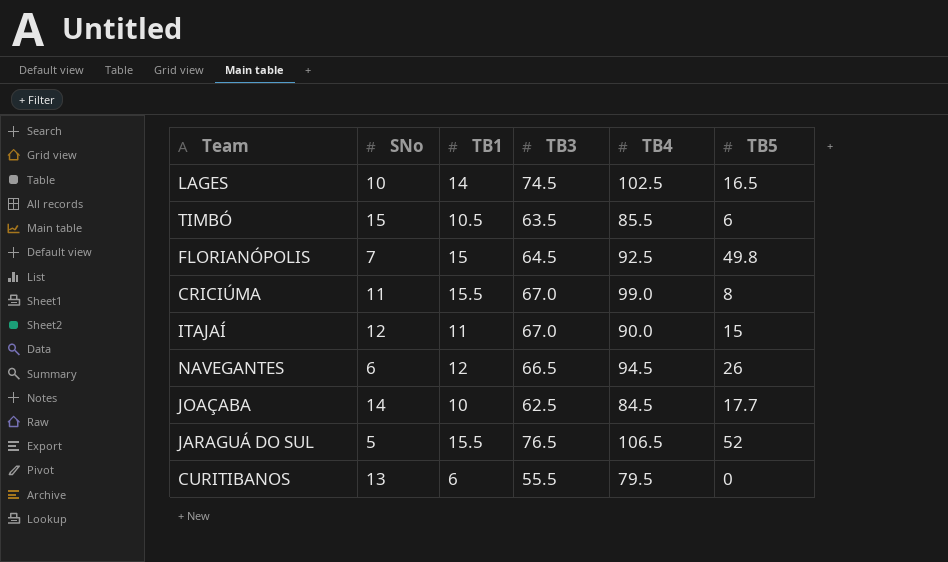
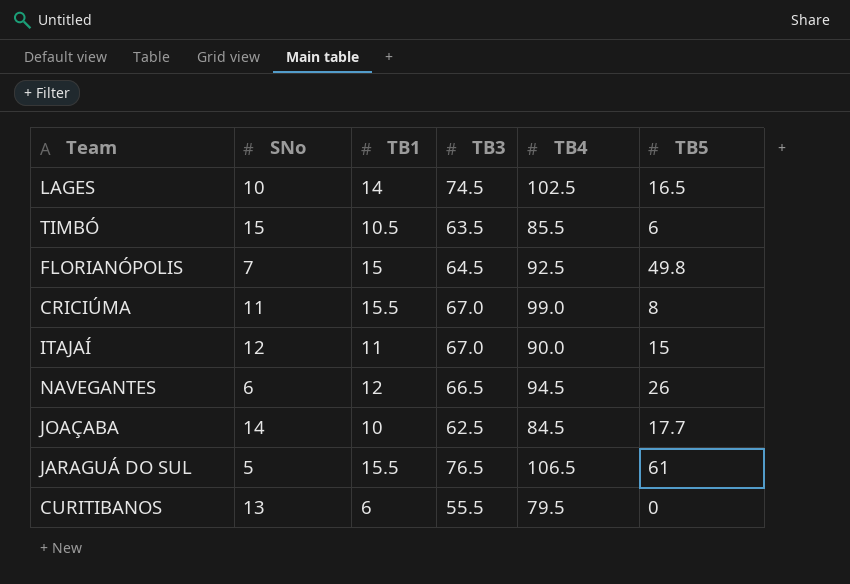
JARAGUÁ DO SUL | TB5: 52 -> 61

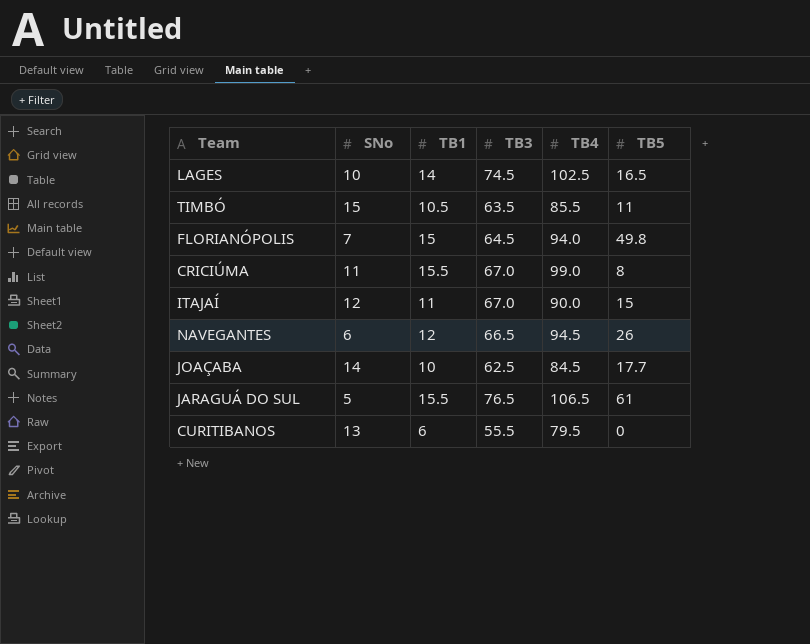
TIMBÓ | TB5: 6 -> 11
FLORIANÓPOLIS | TB4: 92.5 -> 94.0

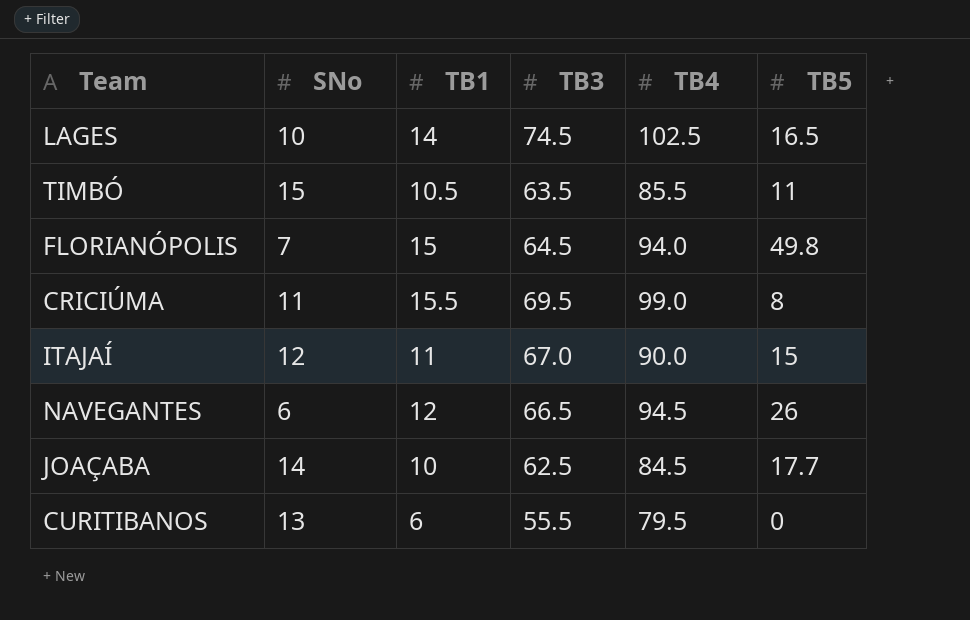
row JARAGUÁ DO SUL: 5 | 15.5 | 76.5 | 106.5 | 61 -> none
CRICIÚMA | TB3: 67.0 -> 69.5

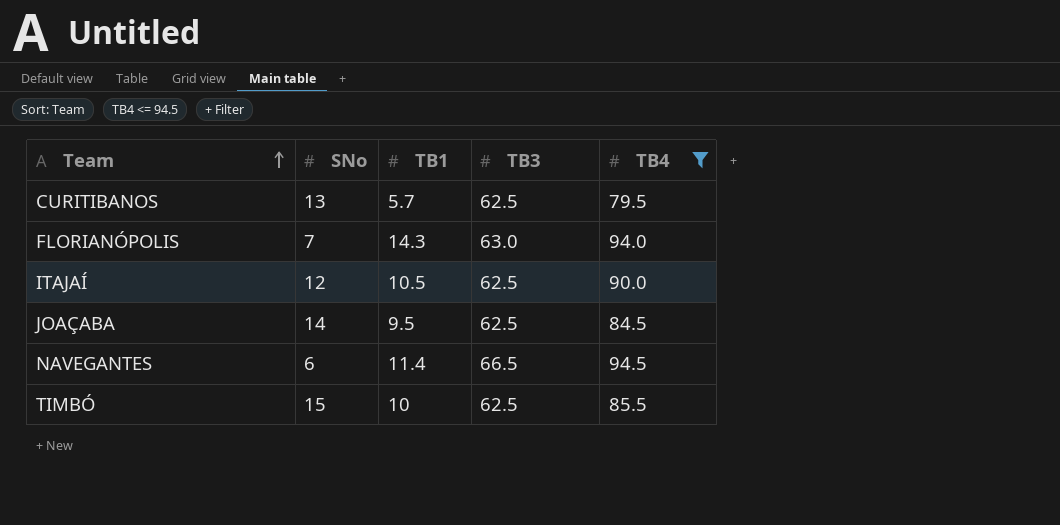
filter: none -> TB4 <= 94.5
row order: none -> Team ascending
column TB5 | position: 6 -> none
CURITIBANOS | TB1: 6 -> 5.7
CURITIBANOS | TB3: 55.5 -> 62.5
FLORIANÓPOLIS | TB1: 15 -> 14.3
FLORIANÓPOLIS | TB3: 64.5 -> 63.0
ITAJAÍ | TB1: 11 -> 10.5
ITAJAÍ | TB3: 67.0 -> 62.5
JOAÇABA | TB1: 10 -> 9.5
NAVEGANTES | TB1: 12 -> 11.4
TIMBÓ | TB1: 10.5 -> 10
TIMBÓ | TB3: 63.5 -> 62.5

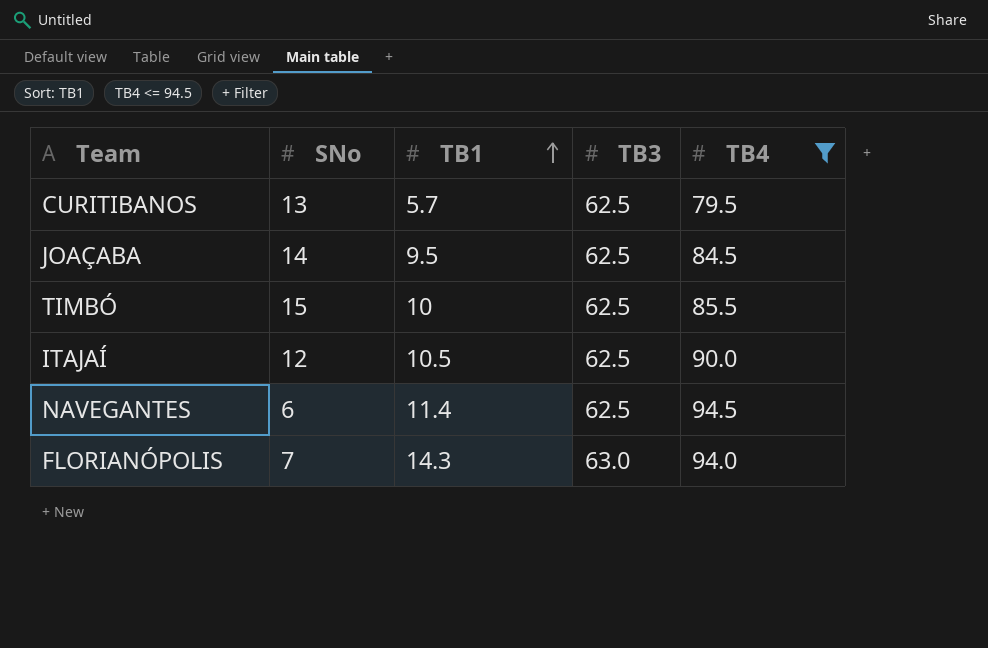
row order: Team ascending -> TB1 ascending
NAVEGANTES | TB3: 66.5 -> 62.5

